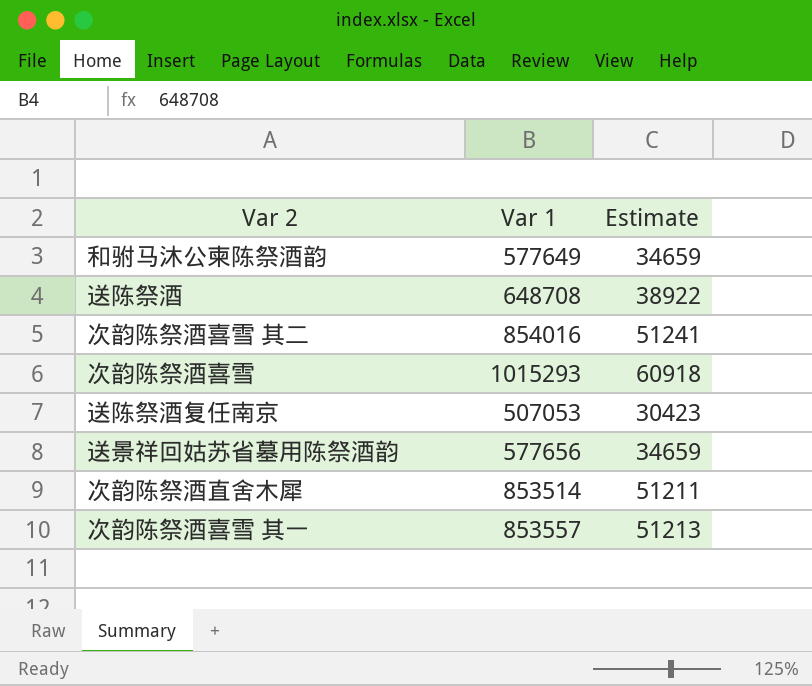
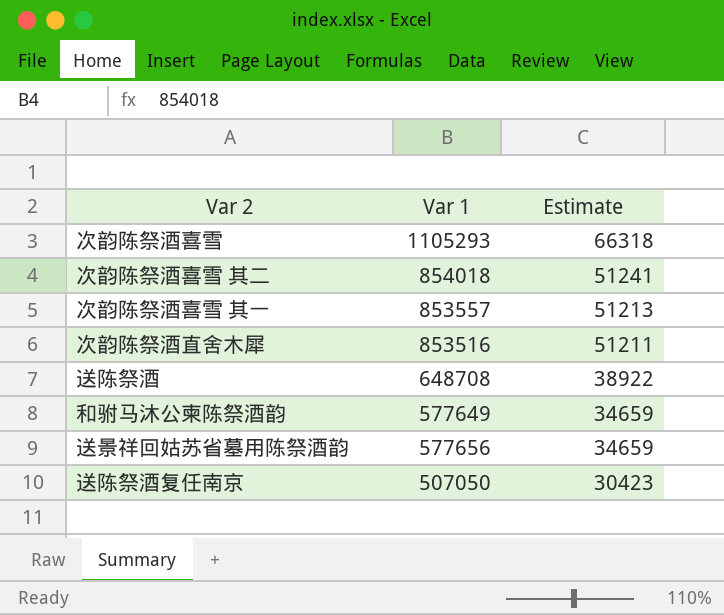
row order: none -> Estimate descending
次韵陈祭酒喜雪 | Var 1: 1015293 -> 1105293
次韵陈祭酒喜雪 | Estimate: 60918 -> 66318
次韵陈祭酒喜雪 其二 | Var 1: 854016 -> 854018
次韵陈祭酒直舍木犀 | Var 1: 853514 -> 853516
送陈祭酒复任南京 | Var 1: 507053 -> 507050

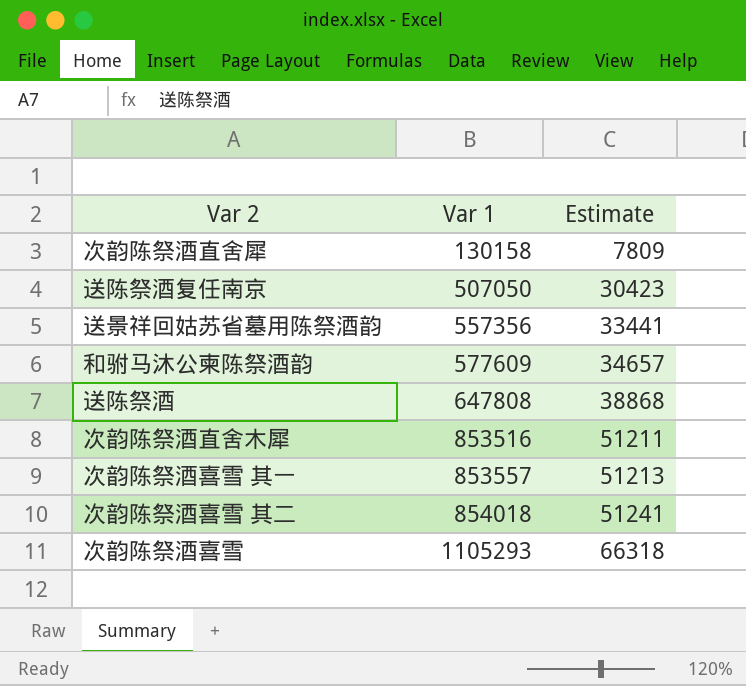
row order: Estimate descending -> Var 1 ascending
row 次韵陈祭酒直舍犀: none -> 130158 | 7809
送景祥回姑苏省墓用陈祭酒韵 | Var 1: 577656 -> 557356
送景祥回姑苏省墓用陈祭酒韵 | Estimate: 34659 -> 33441
和驸马沐公柬陈祭酒韵 | Var 1: 577649 -> 577609
和驸马沐公柬陈祭酒韵 | Estimate: 34659 -> 34657
送陈祭酒 | Var 1: 648708 -> 647808
送陈祭酒 | Estimate: 38922 -> 38868

